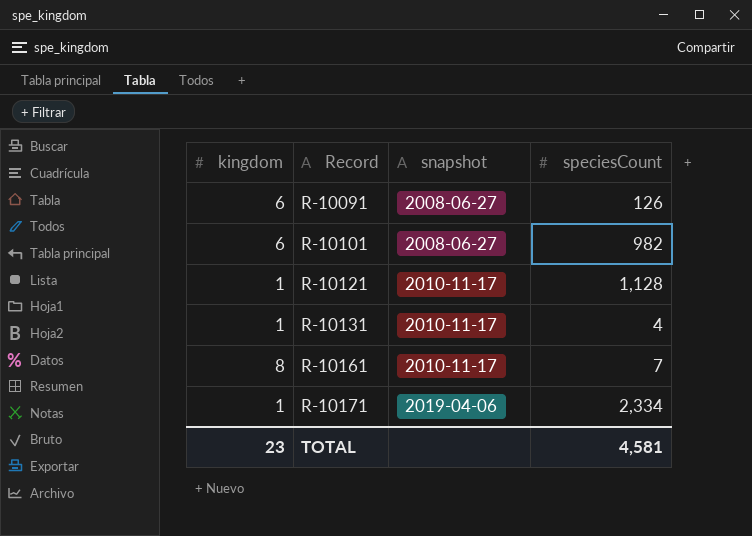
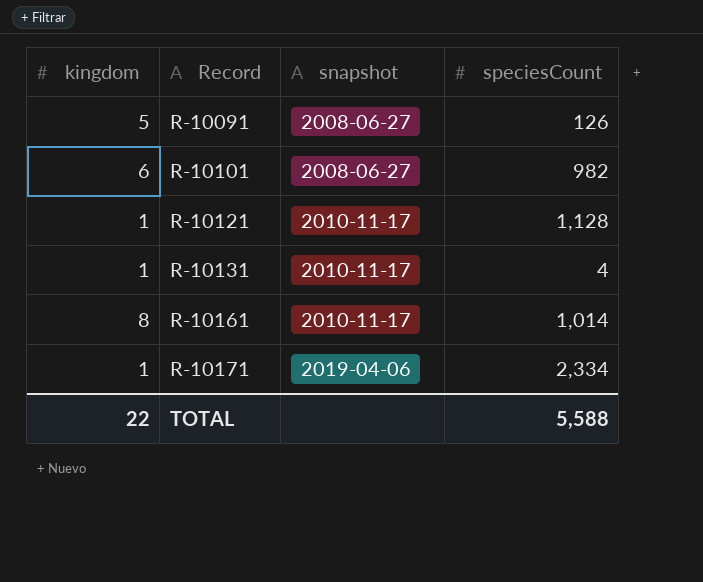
R-10091 | kingdom: 6 -> 5
R-10161 | speciesCount: 7 -> 1,014
TOTAL | kingdom: 23 -> 22
TOTAL | speciesCount: 4,581 -> 5,588

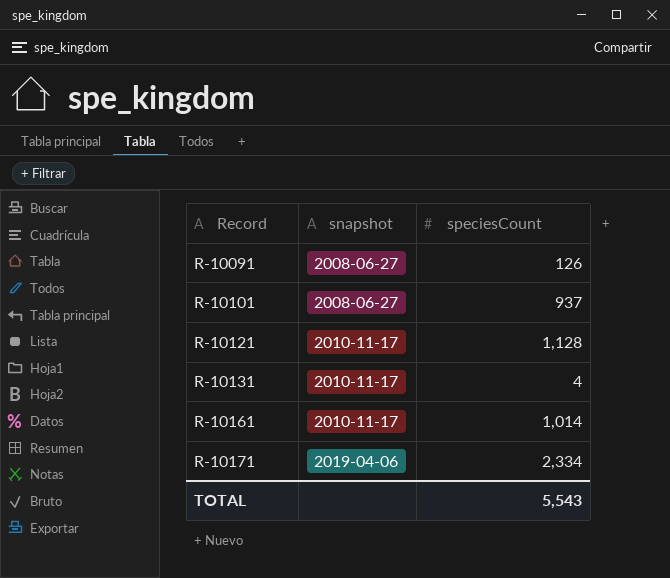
column kingdom | position: 1 -> none
R-10101 | speciesCount: 982 -> 937
TOTAL | speciesCount: 5,588 -> 5,543

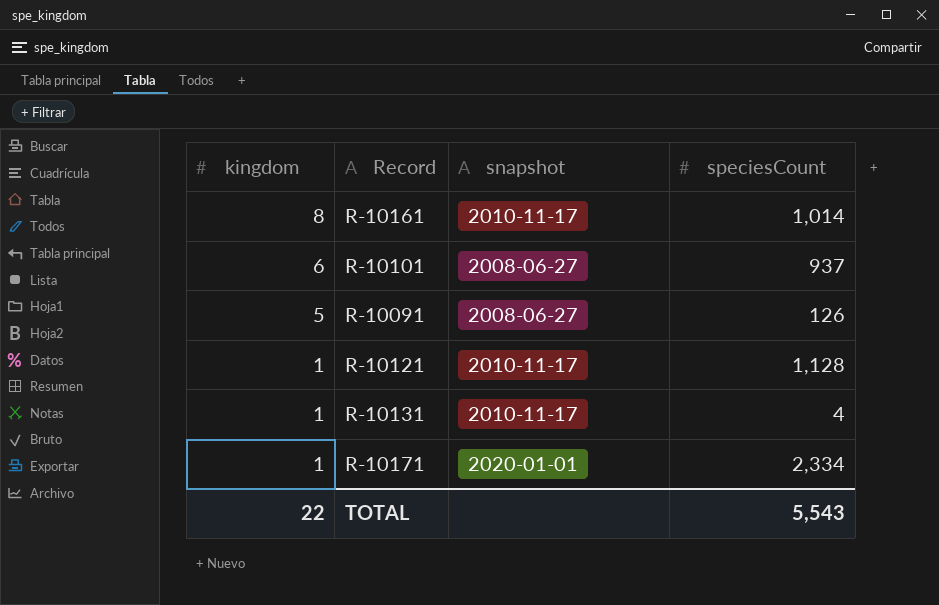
row order: Record ascending -> kingdom descending
column kingdom | position: none -> 1
R-10171 | snapshot: 2019-04-06 -> 2020-01-01

